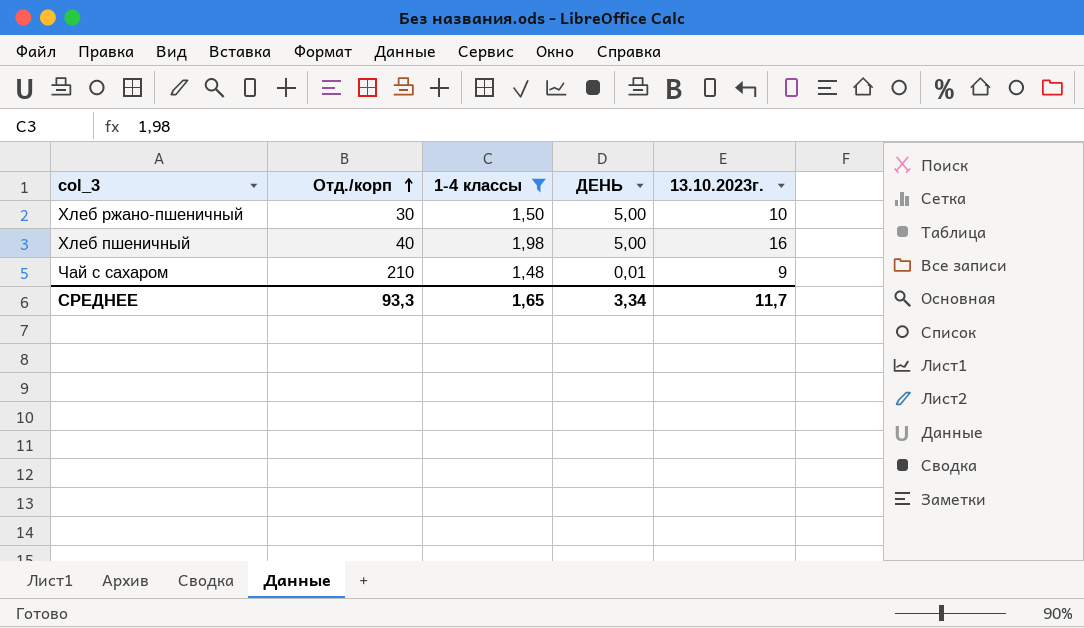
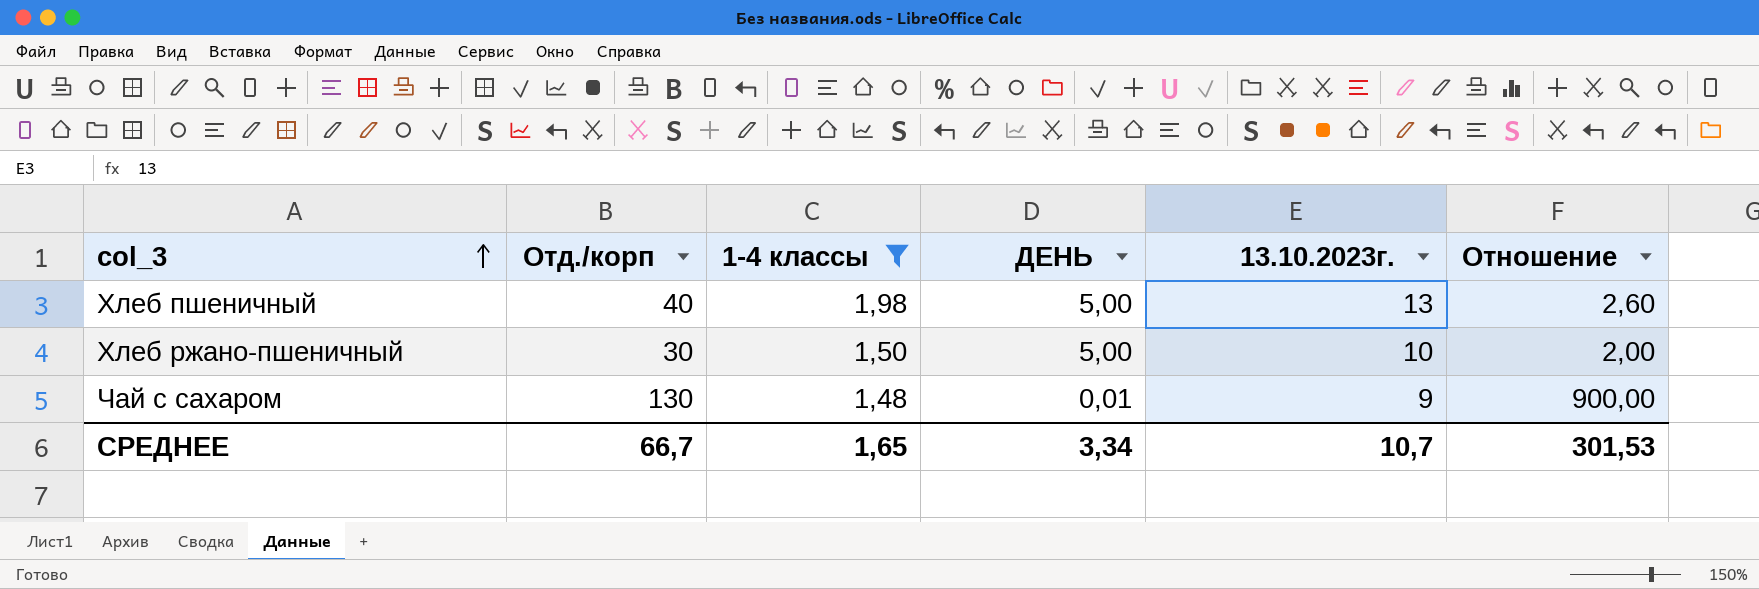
row order: Отд./корп ascending -> col_3 ascending
column Отношение | formula: none -> [13.10.2023г.] / [ДЕНЬ]
Хлеб пшеничный | 13.10.2023г.: 16 -> 13
Чай с сахаром | Отд./корп: 210 -> 130
СРЕДНЕЕ | Отд./корп: 93,3 -> 66,7
СРЕДНЕЕ | 13.10.2023г.: 11,7 -> 10,7

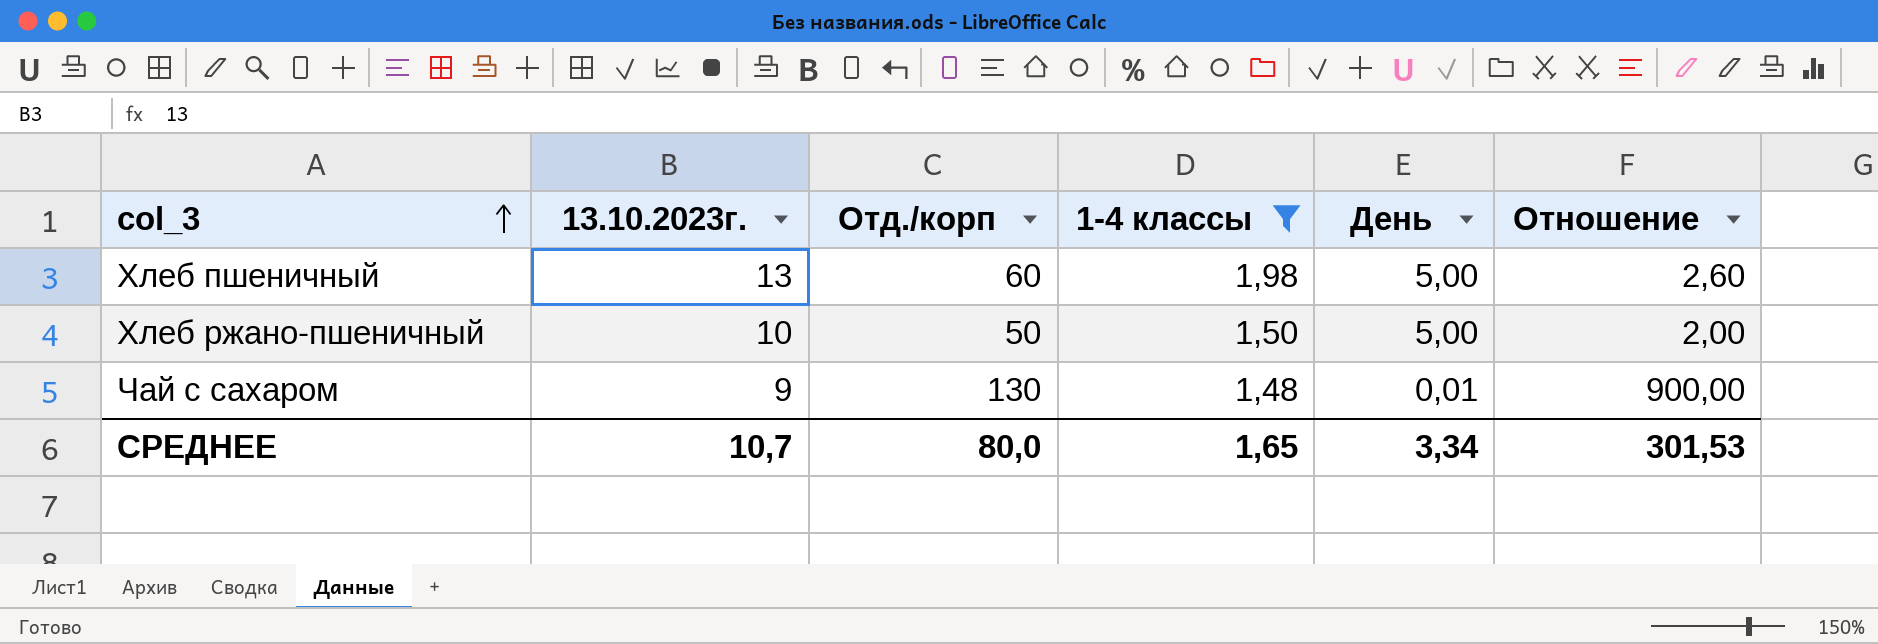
column 13.10.2023г. | position: 5 -> 2
column name: ДЕНЬ -> День
Хлеб пшеничный | Отд./корп: 40 -> 60
Хлеб ржано-пшеничный | Отд./корп: 30 -> 50
СРЕДНЕЕ | Отд./корп: 66,7 -> 80,0

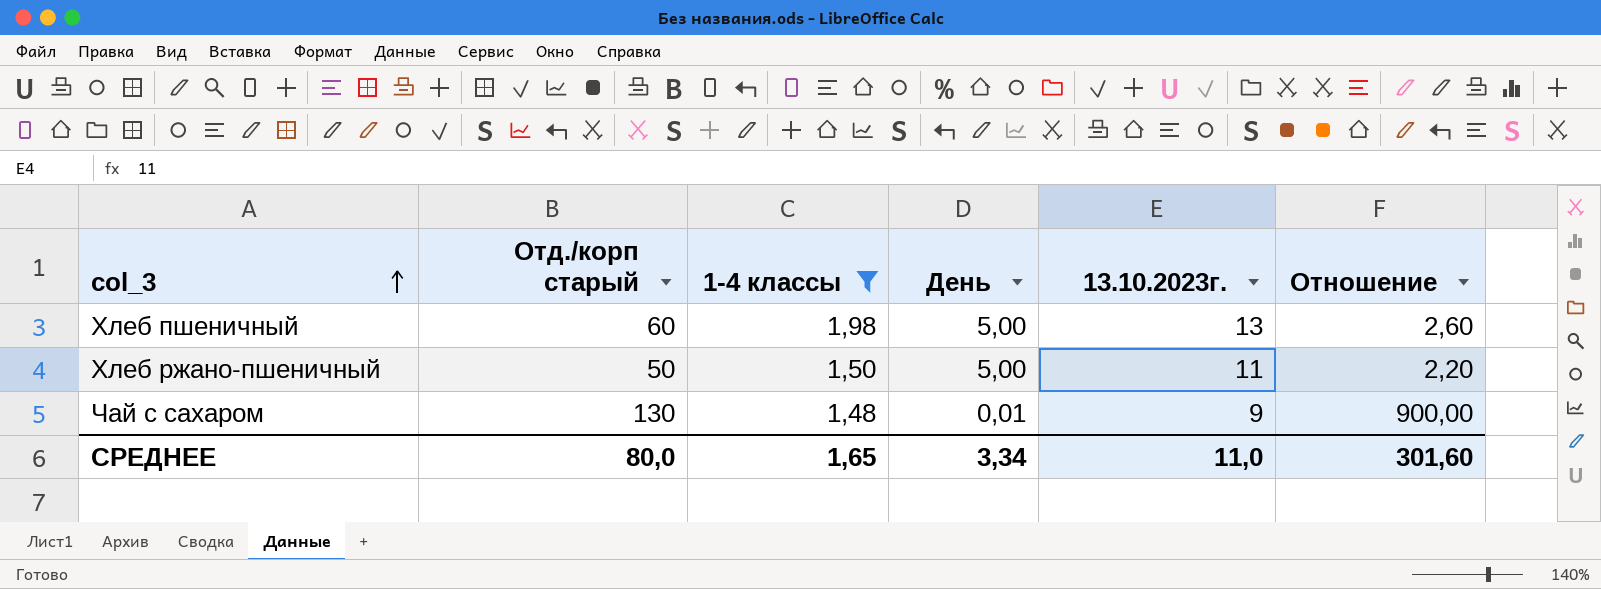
column name: Отд./корп -> Отд./корп старый
column 13.10.2023г. | position: 2 -> 5
Хлеб ржано-пшеничный | 13.10.2023г.: 10 -> 11
Хлеб ржано-пшеничный | Отношение: 2,00 -> 2,20
СРЕДНЕЕ | 13.10.2023г.: 10,7 -> 11,0
СРЕДНЕЕ | Отношение: 301,53 -> 301,60

